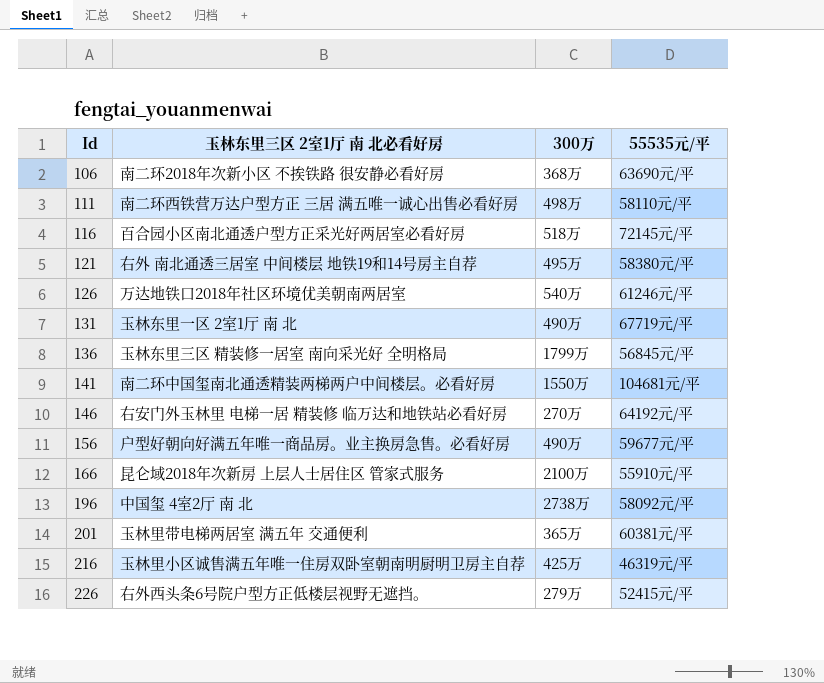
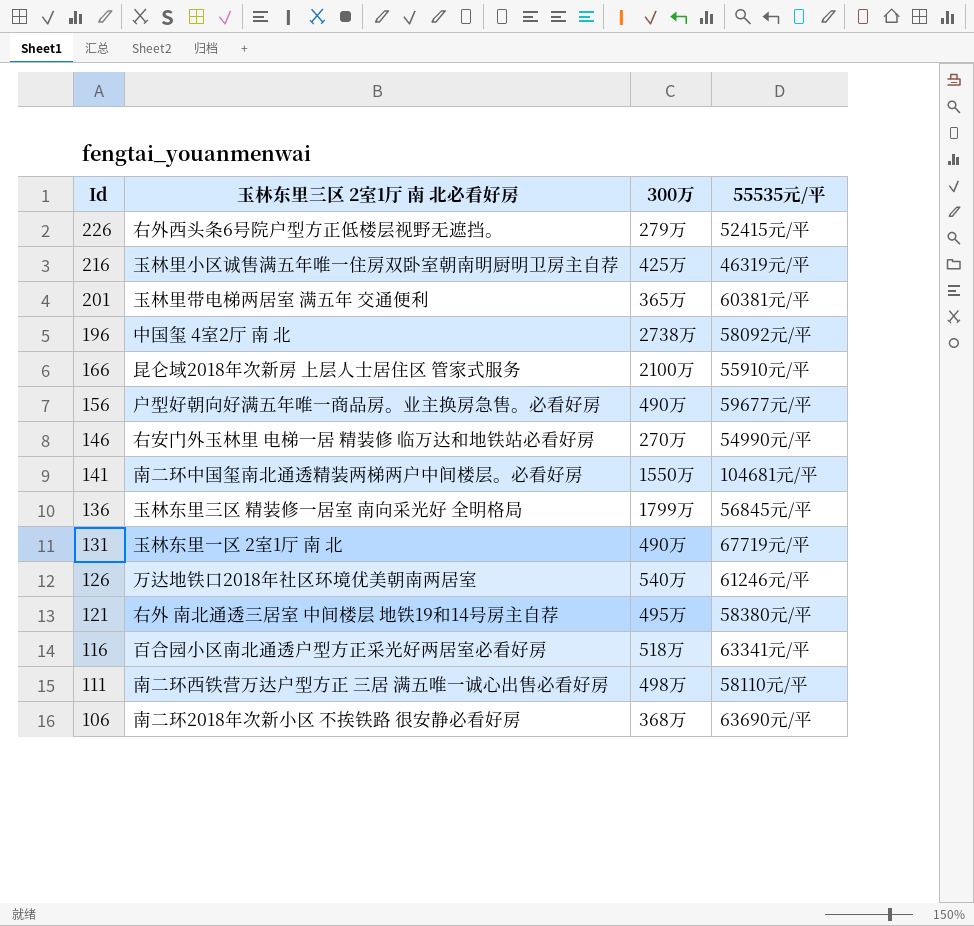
row order: Id ascending -> Id descending
146 | 55535元/平: 64192元/平 -> 54990元/平
116 | 55535元/平: 72145元/平 -> 63341元/平

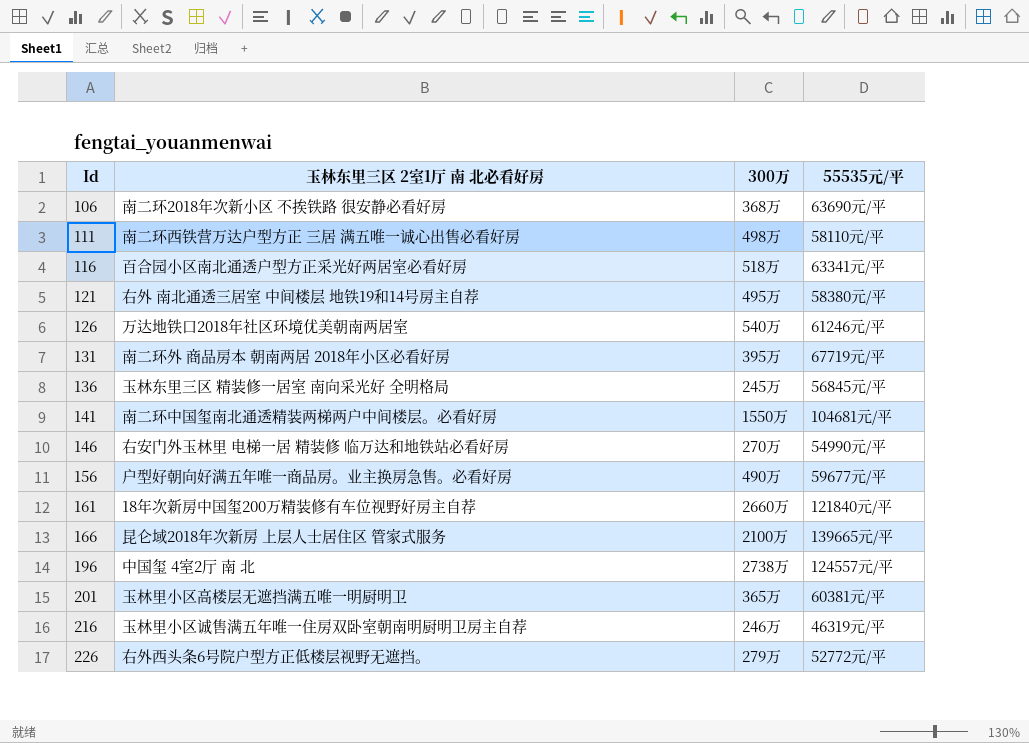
row order: Id descending -> Id ascending
131 | 玉林东里三区 2室1厅 南 北必看好房: 玉林东里一区 2室1厅 南 北 -> 南二环外 商品房本 朝南两居 2018年小区必看好房
131 | 300万: 490万 -> 395万
136 | 300万: 1799万 -> 245万
row 161: none -> 18年次新房中国玺200万精装修有车位视野好房主自荐 | 2660万 | 121840元/平
166 | 55535元/平: 55910元/平 -> 139665元/平
196 | 55535元/平: 58092元/平 -> 124557元/平
201 | 玉林东里三区 2室1厅 南 北必看好房: 玉林里带电梯两居室 满五年 交通便利 -> 玉林里小区高楼层无遮挡满五唯一明厨明卫
216 | 300万: 425万 -> 246万
226 | 55535元/平: 52415元/平 -> 52772元/平

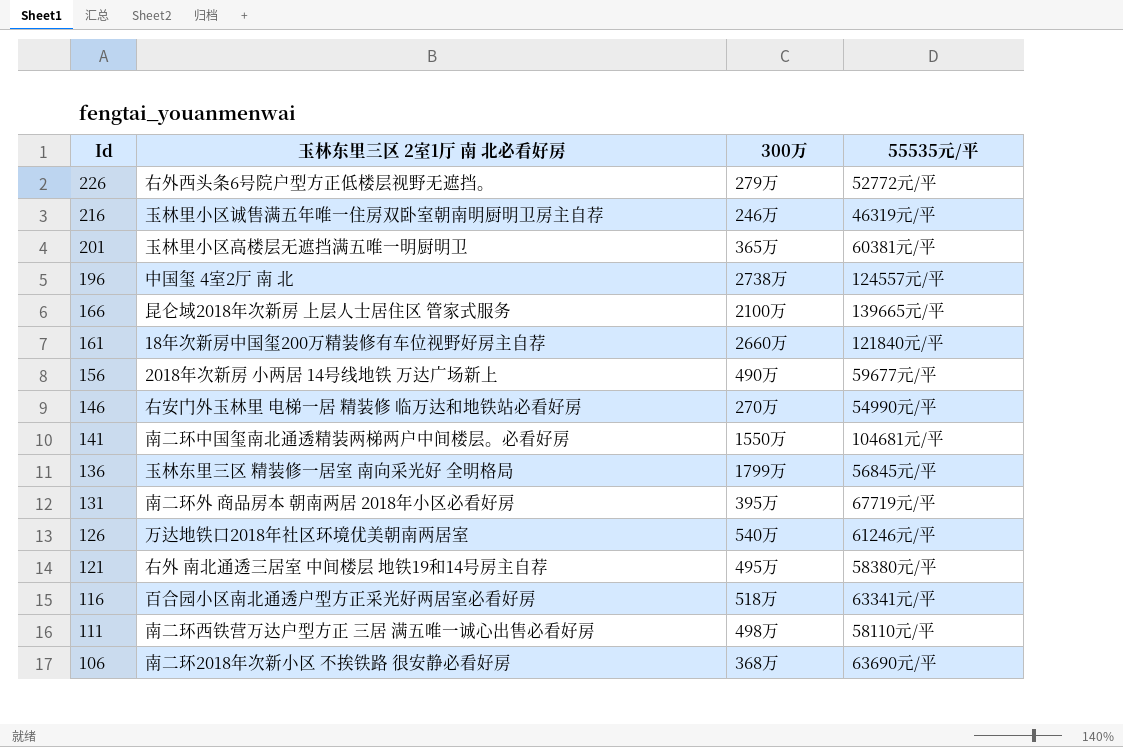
row order: Id ascending -> Id descending
156 | 玉林东里三区 2室1厅 南 北必看好房: 户型好朝向好满五年唯一商品房。业主换房急售。必看好房 -> 2018年次新房 小两居 14号线地铁 万达广场新上
136 | 300万: 245万 -> 1799万

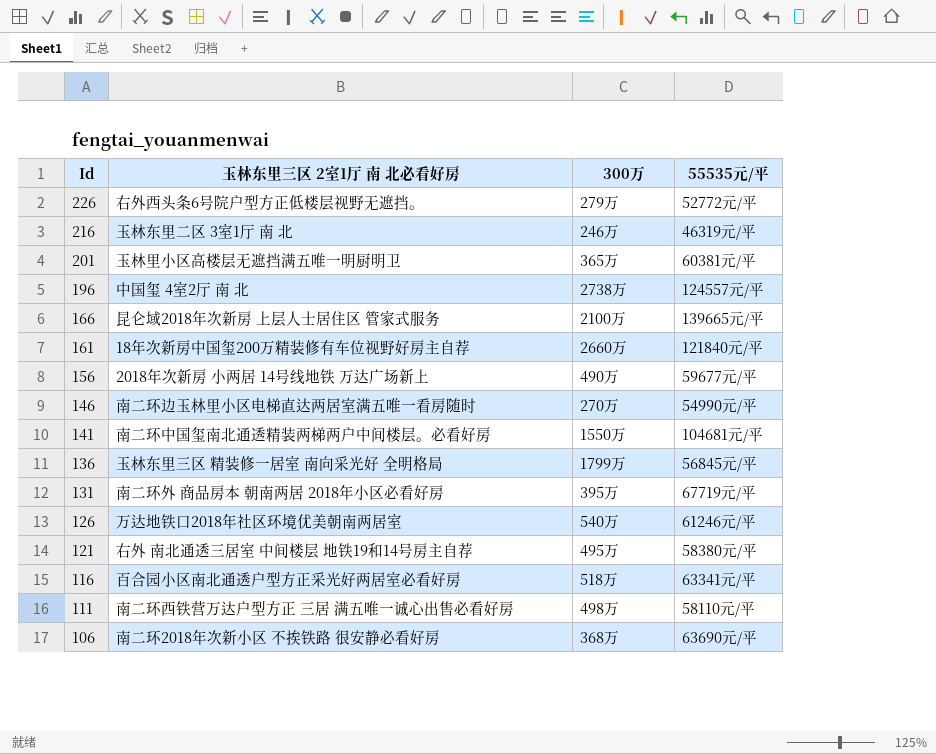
216 | 玉林东里三区 2室1厅 南 北必看好房: 玉林里小区诚售满五年唯一住房双卧室朝南明厨明卫房主自荐 -> 玉林东里二区 3室1厅 南 北
146 | 玉林东里三区 2室1厅 南 北必看好房: 右安门外玉林里 电梯一居 精装修 临万达和地铁站必看好房 -> 南二环边玉林里小区电梯直达两居室满五唯一看房随时

